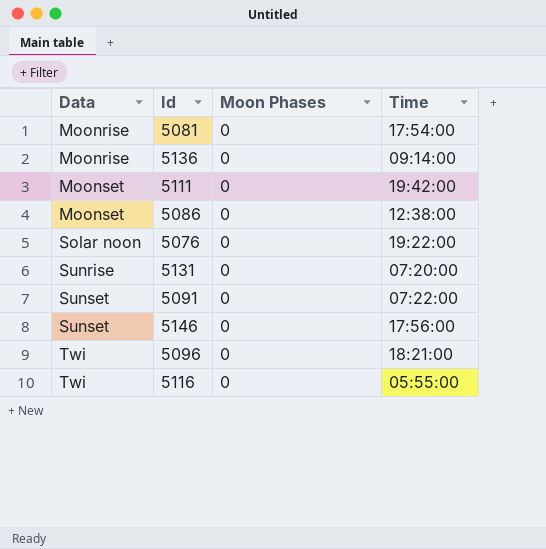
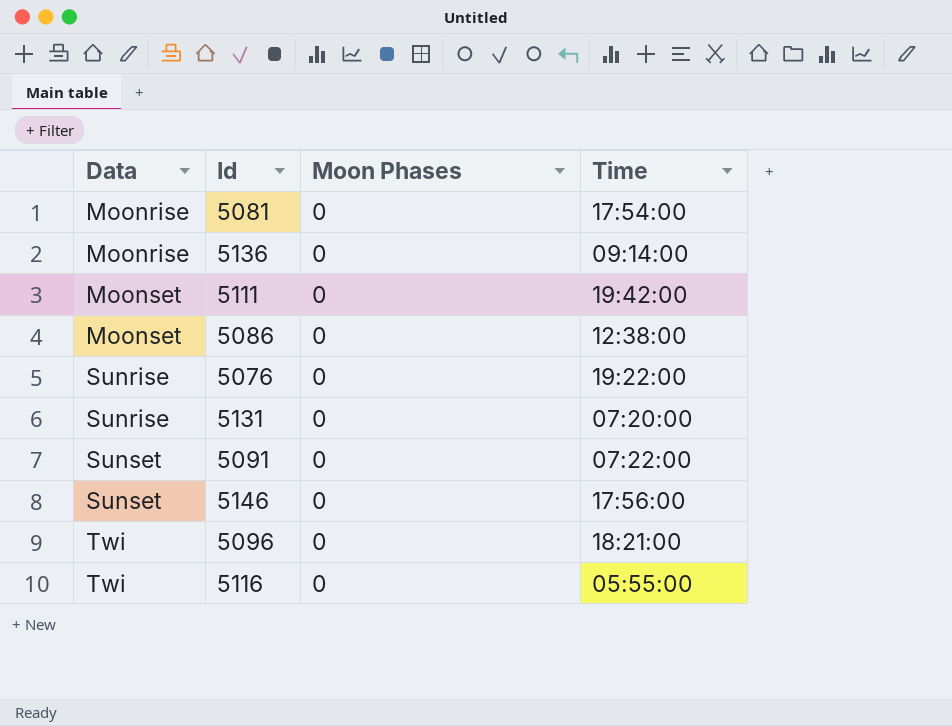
5076 | Data: Solar noon -> Sunrise

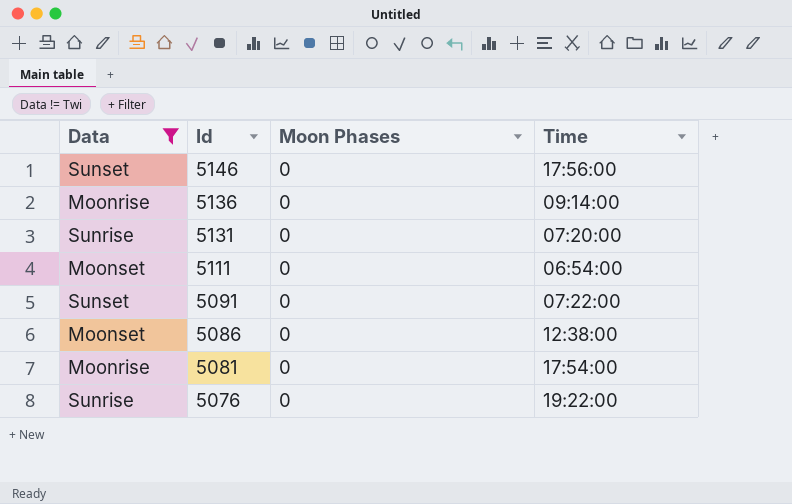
filter: none -> Data != Twi
row order: Data ascending -> Id descending
5111 | Time: 19:42:00 -> 06:54:00

